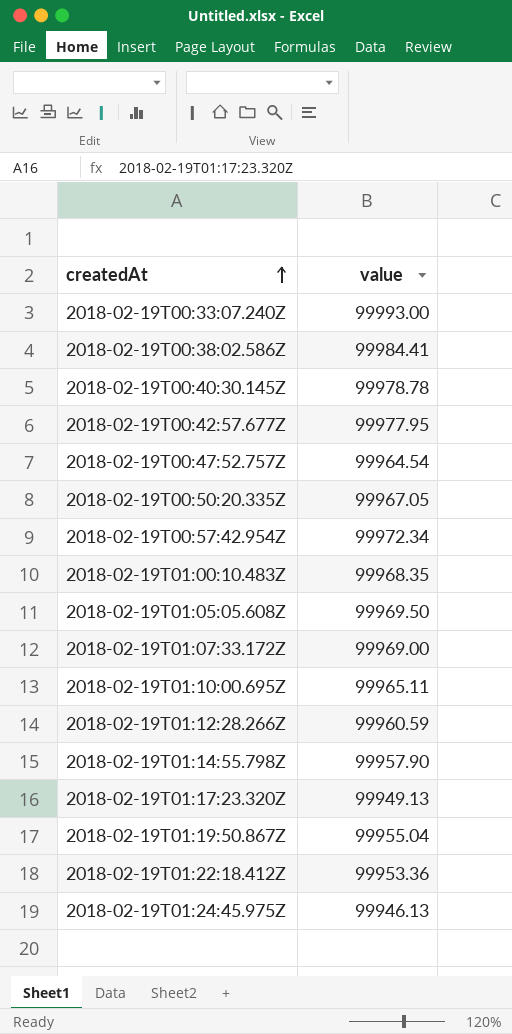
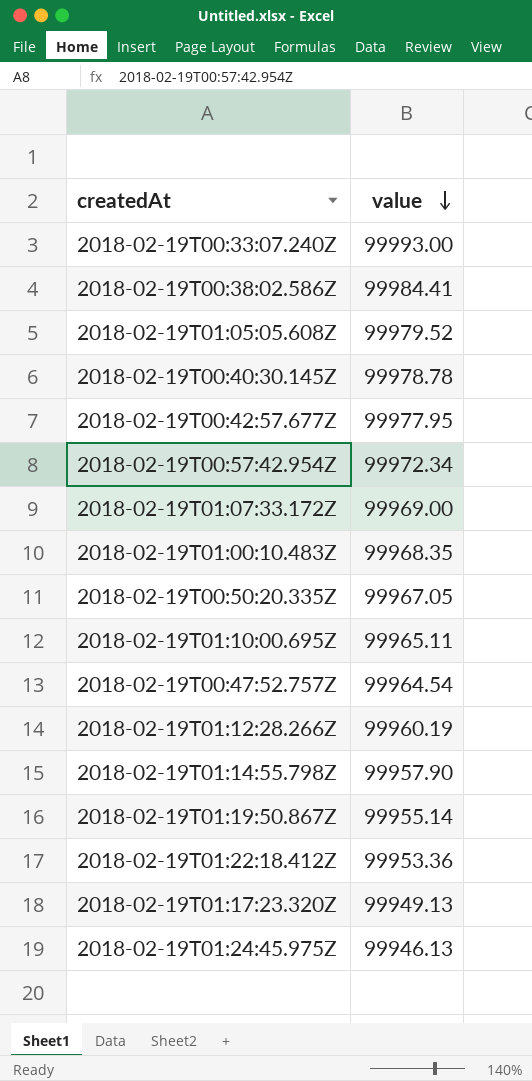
row order: createdAt ascending -> value descending
2018-02-19T01:05:05.608Z | value: 99969.50 -> 99979.52
2018-02-19T01:12:28.266Z | value: 99960.59 -> 99960.19
2018-02-19T01:19:50.867Z | value: 99955.04 -> 99955.14

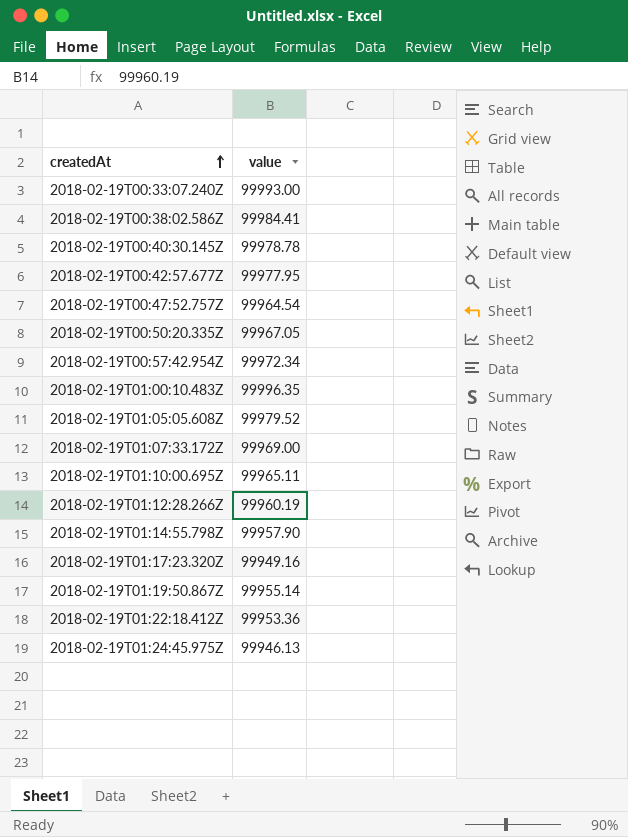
row order: value descending -> createdAt ascending
2018-02-19T01:00:10.483Z | value: 99968.35 -> 99996.35
2018-02-19T01:17:23.320Z | value: 99949.13 -> 99949.16

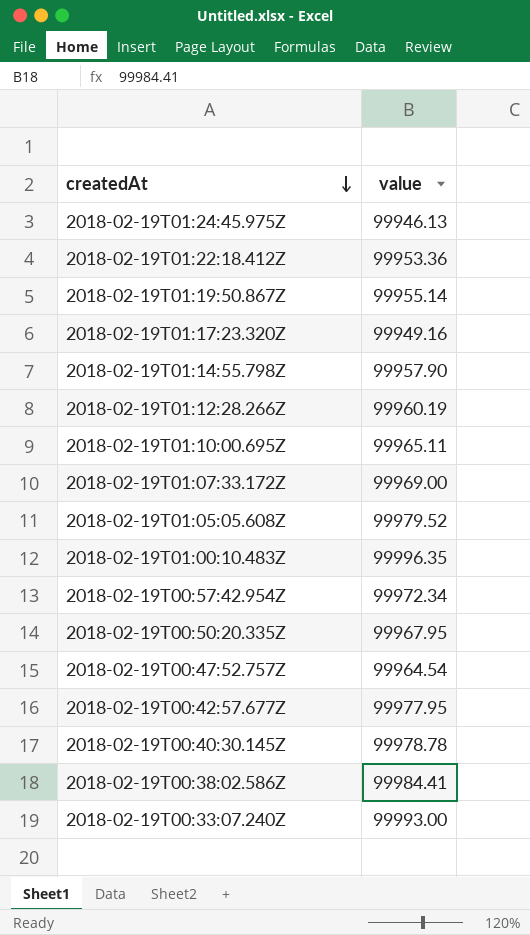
row order: createdAt ascending -> createdAt descending
2018-02-19T00:50:20.335Z | value: 99967.05 -> 99967.95

